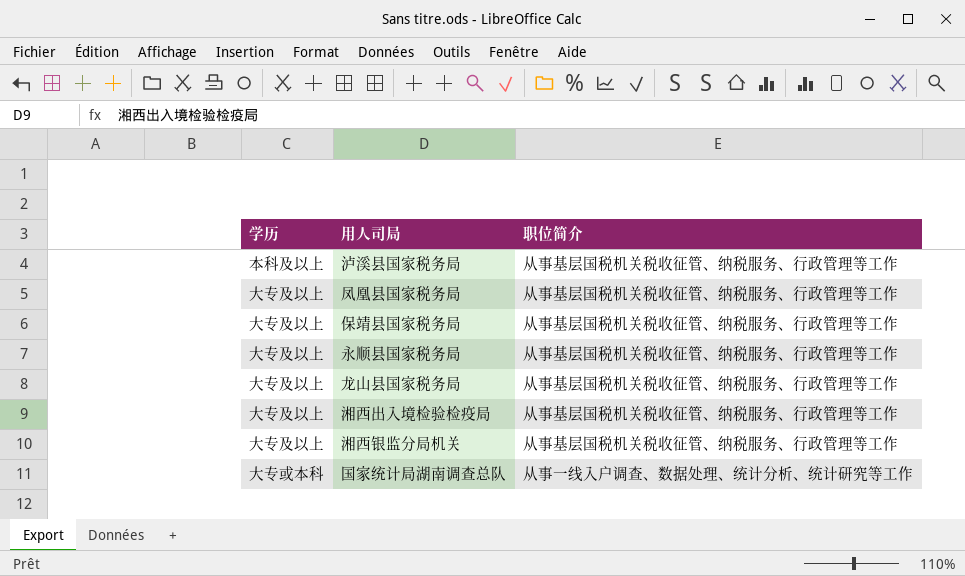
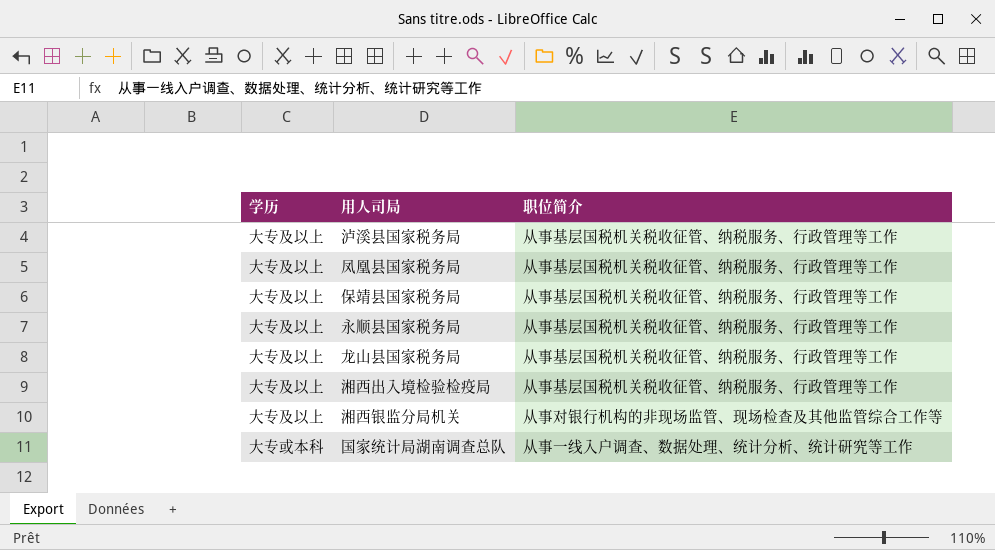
泸溪县国家税务局 | 学历: 本科及以上 -> 大专及以上
湘西银监分局机关 | 职位简介: 从事基层国税机关税收征管、纳税服务、行政管理等工作 -> 从事对银行机构的非现场监管、现场检查及其他监管综合工作等

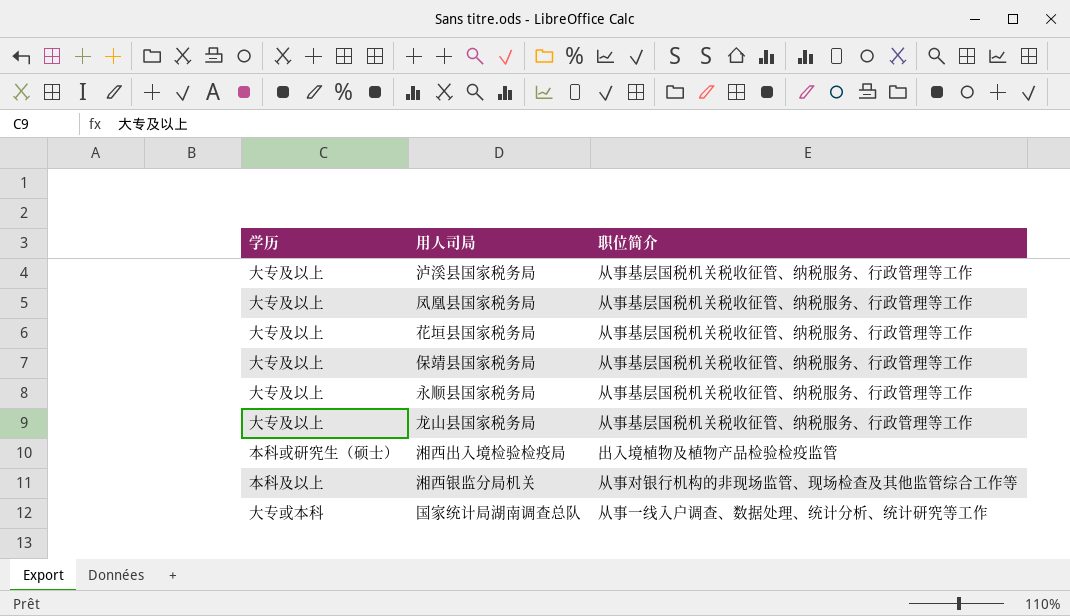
row 花垣县国家税务局: none -> 大专及以上 | 从事基层国税机关税收征管、纳税服务、行政管理等工作
湘西出入境检验检疫局 | 学历: 大专及以上 -> 本科或研究生（硕士）
湘西出入境检验检疫局 | 职位简介: 从事基层国税机关税收征管、纳税服务、行政管理等工作 -> 出入境植物及植物产品检验检疫监管
湘西银监分局机关 | 学历: 大专及以上 -> 本科及以上

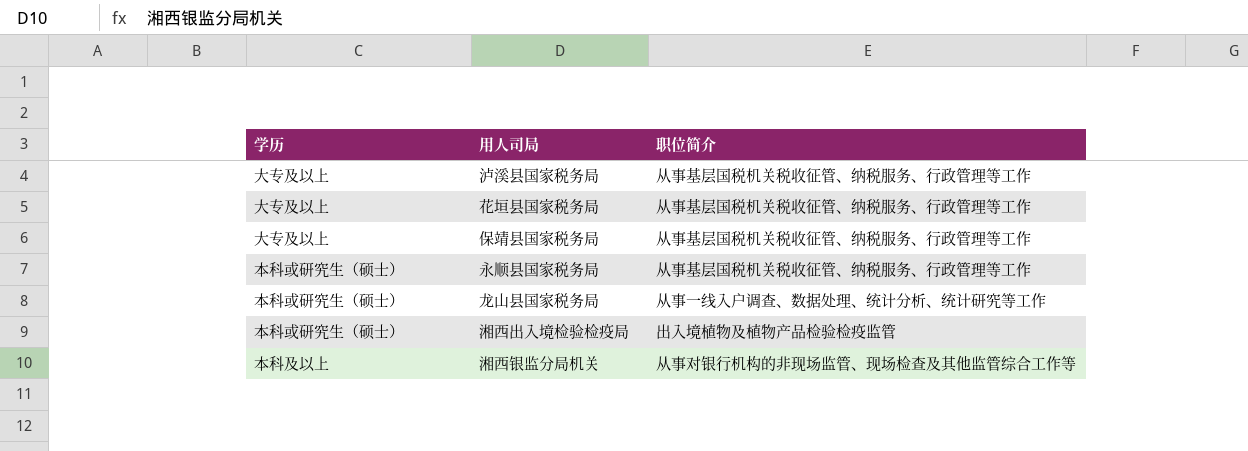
row 凤凰县国家税务局: 大专及以上 | 从事基层国税机关税收征管、纳税服务、行政管理等工作 -> none
row 国家统计局湖南调查总队: 大专或本科 | 从事一线入户调查、数据处理、统计分析、统计研究等工作 -> none
永顺县国家税务局 | 学历: 大专及以上 -> 本科或研究生（硕士）
龙山县国家税务局 | 学历: 大专及以上 -> 本科或研究生（硕士）
龙山县国家税务局 | 职位简介: 从事基层国税机关税收征管、纳税服务、行政管理等工作 -> 从事一线入户调查、数据处理、统计分析、统计研究等工作

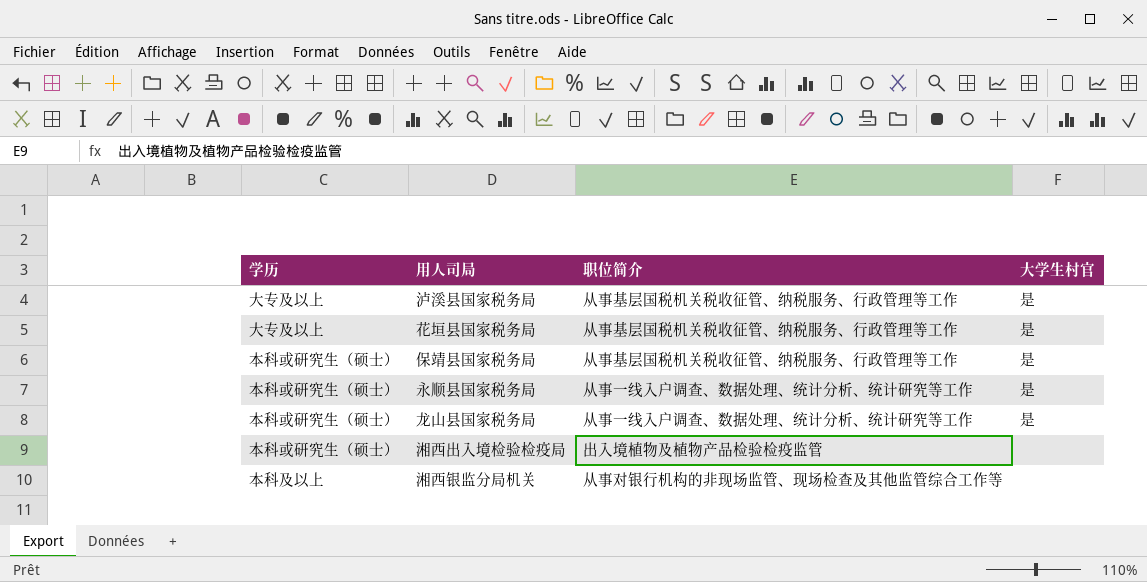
column 大学生村官 | position: none -> 4
保靖县国家税务局 | 学历: 大专及以上 -> 本科或研究生（硕士）
永顺县国家税务局 | 职位简介: 从事基层国税机关税收征管、纳税服务、行政管理等工作 -> 从事一线入户调查、数据处理、统计分析、统计研究等工作

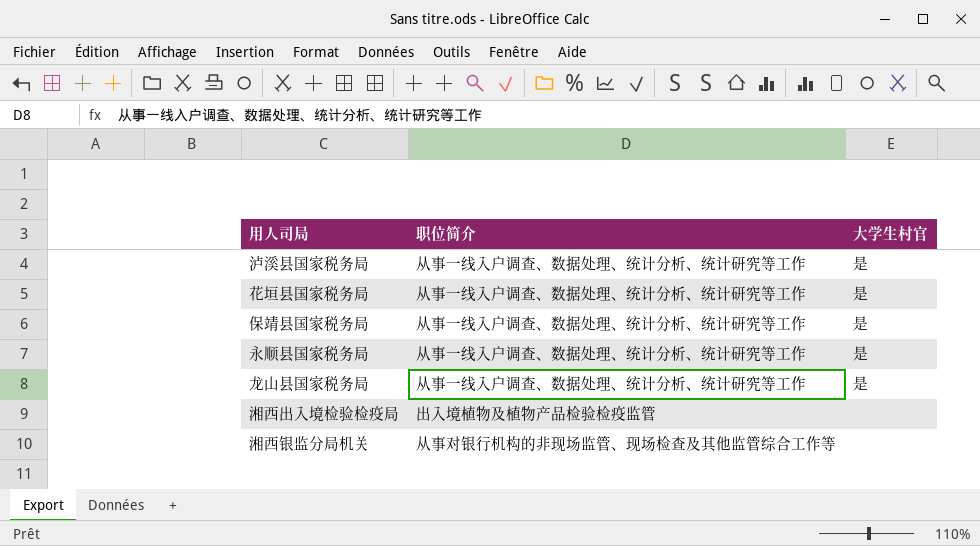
column 学历 | position: 1 -> none
泸溪县国家税务局 | 职位简介: 从事基层国税机关税收征管、纳税服务、行政管理等工作 -> 从事一线入户调查、数据处理、统计分析、统计研究等工作
花垣县国家税务局 | 职位简介: 从事基层国税机关税收征管、纳税服务、行政管理等工作 -> 从事一线入户调查、数据处理、统计分析、统计研究等工作
保靖县国家税务局 | 职位简介: 从事基层国税机关税收征管、纳税服务、行政管理等工作 -> 从事一线入户调查、数据处理、统计分析、统计研究等工作

